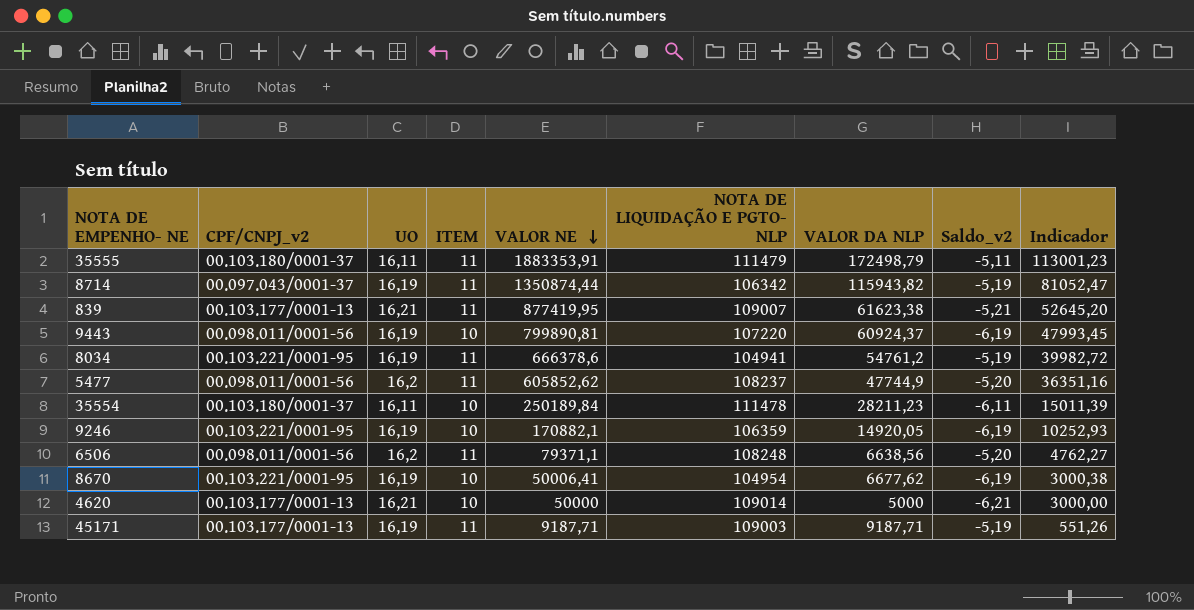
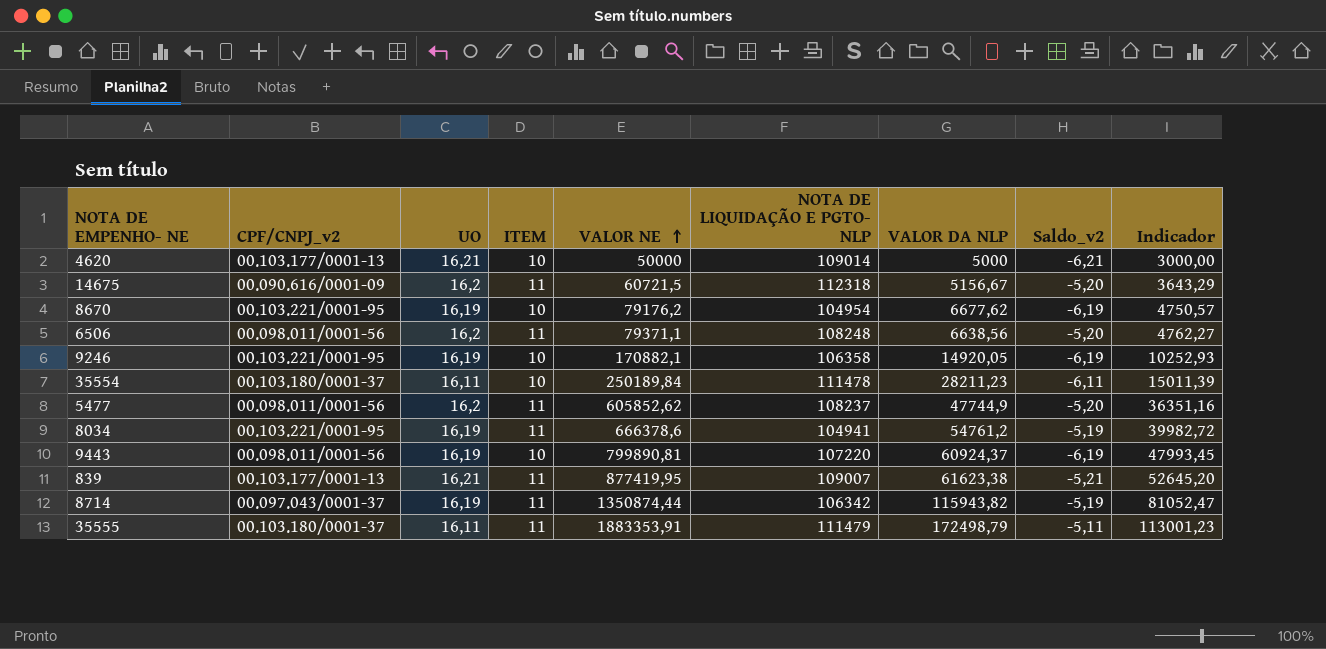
row order: VALOR NE descending -> VALOR NE ascending
row 45171: 00.103.177/0001-13 | 16,19 | 11 | 9187,71 | 109003 | 9187,71 | -5,19 | 551,26 -> none
row 14675: none -> 00.090.616/0001-09 | 16,2 | 11 | 60721,5 | 112318 | 5156,67 | -5,20 | 3643,29
8670 | VALOR NE: 50006,41 -> 79176,2
8670 | Indicador: 3000,38 -> 4750,57
9246 | NOTA DE LIQUIDAÇÃO E PGTO- NLP: 106359 -> 106358

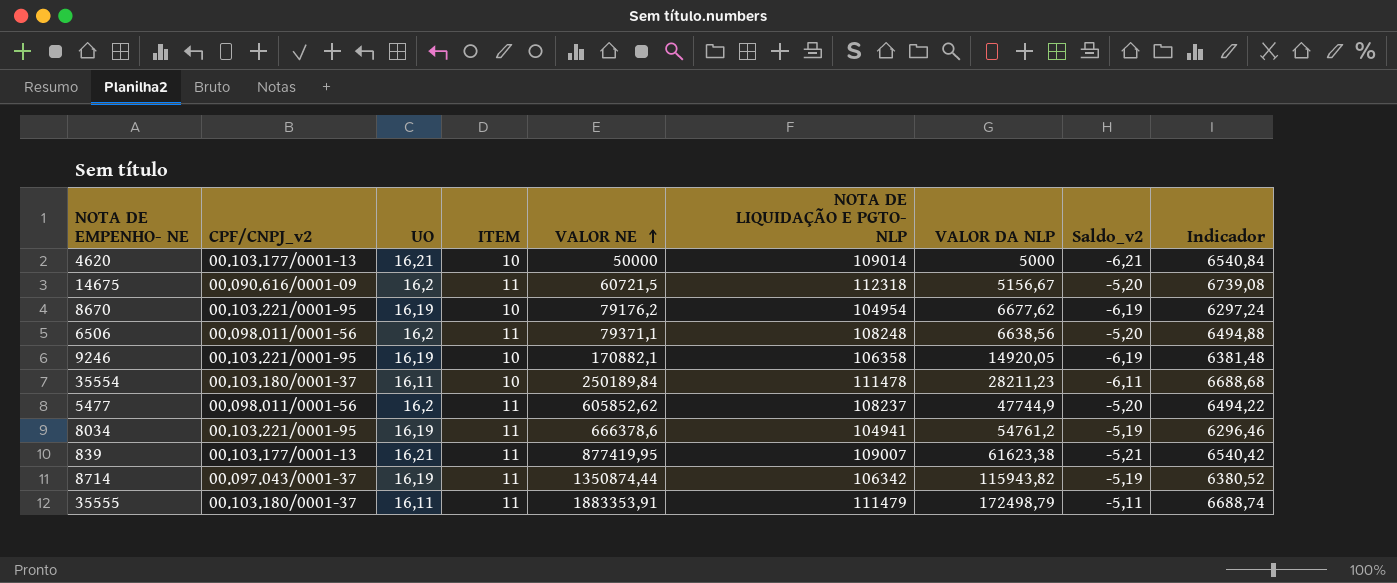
column Indicador | formula: [VALOR NE] * 0,06 -> [NOTA DE LIQUIDAÇÃO E PGTO- NLP] * 0,06
row 9443: 00.098.011/0001-56 | 16,19 | 10 | 799890,81 | 107220 | 60924,37 | -6,19 | 47993,45 -> none

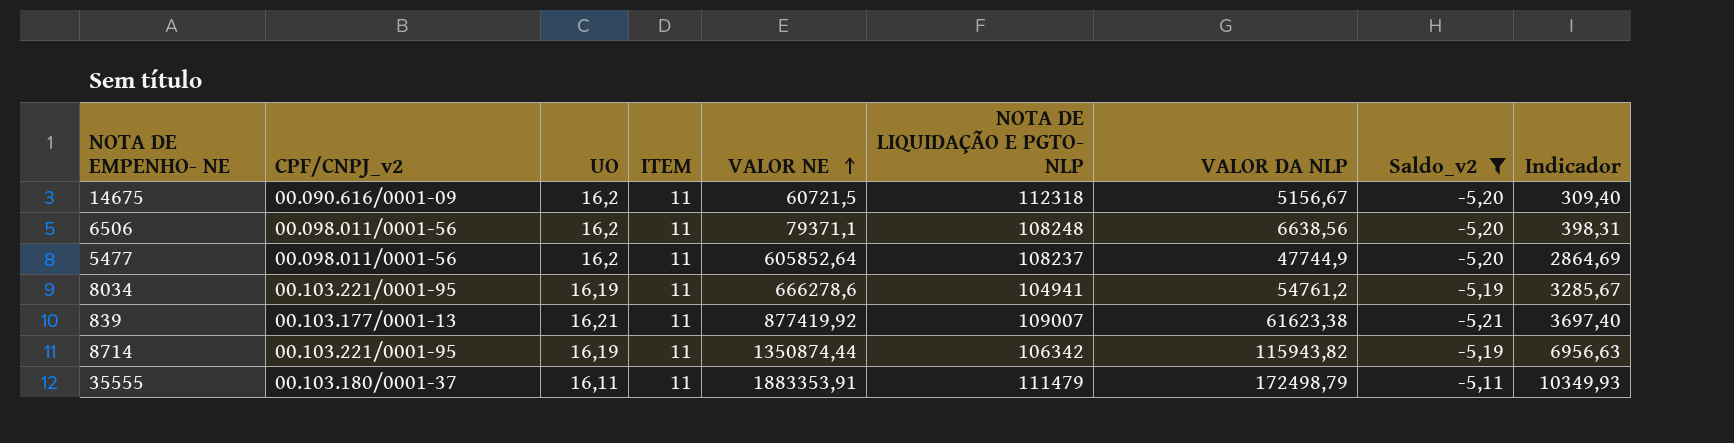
filter: none -> Saldo_v2 >= -5,21
column Indicador | formula: [NOTA DE LIQUIDAÇÃO E PGTO- NLP] * 0,06 -> [VALOR DA NLP] * 0,06
5477 | VALOR NE: 605852,62 -> 605852,64
8034 | VALOR NE: 666378,6 -> 666278,6
839 | VALOR NE: 877419,95 -> 877419,92
8714 | CPF/CNPJ_v2: 00.097.043/0001-37 -> 00.103.221/0001-95

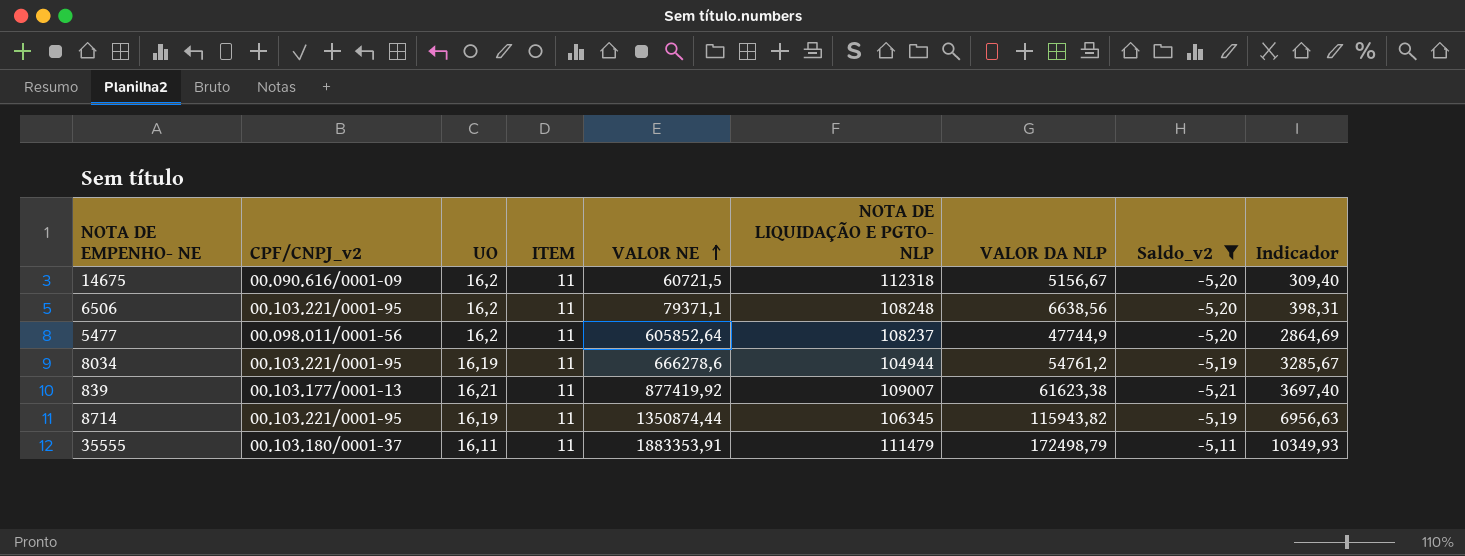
6506 | CPF/CNPJ_v2: 00.098.011/0001-56 -> 00.103.221/0001-95
8034 | NOTA DE LIQUIDAÇÃO E PGTO- NLP: 104941 -> 104944
8714 | NOTA DE LIQUIDAÇÃO E PGTO- NLP: 106342 -> 106345

